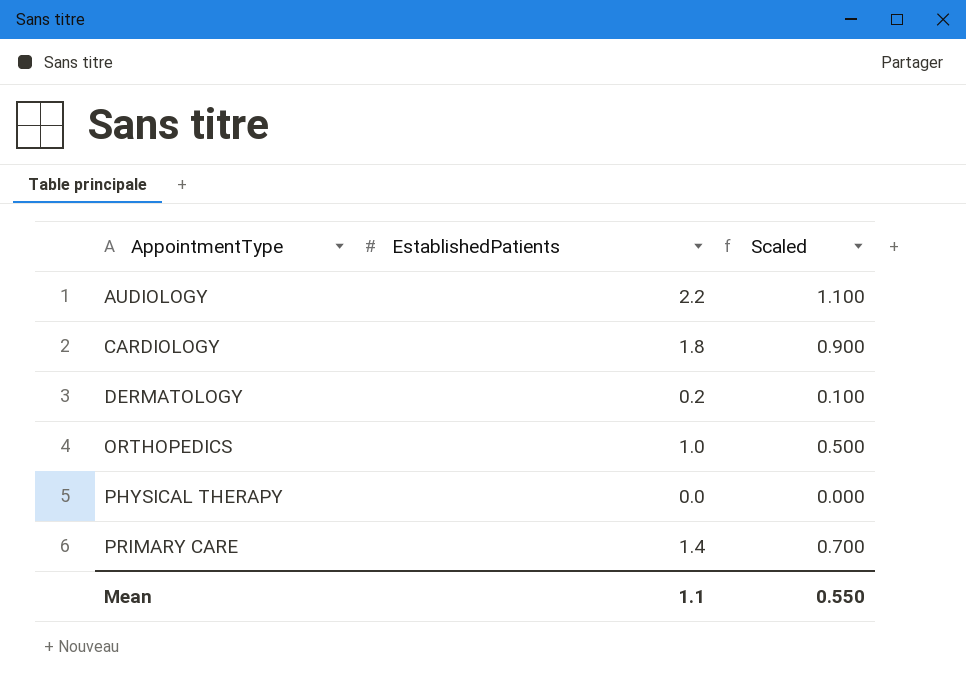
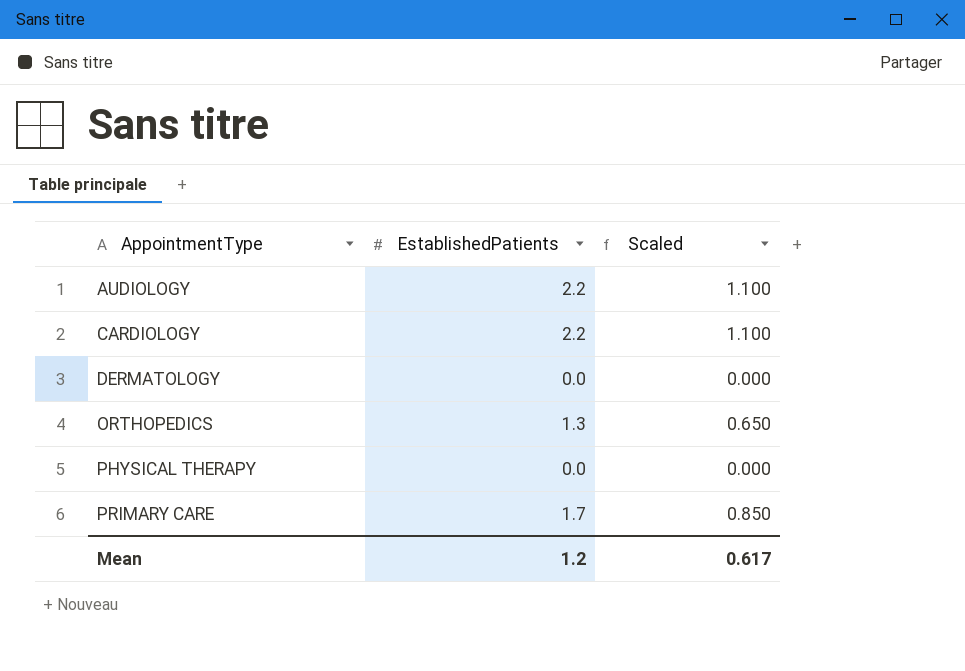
CARDIOLOGY | EstablishedPatients: 1.8 -> 2.2
CARDIOLOGY | Scaled: 0.900 -> 1.100
DERMATOLOGY | EstablishedPatients: 0.2 -> 0.0
DERMATOLOGY | Scaled: 0.100 -> 0.000
ORTHOPEDICS | EstablishedPatients: 1.0 -> 1.3
ORTHOPEDICS | Scaled: 0.500 -> 0.650
PRIMARY CARE | EstablishedPatients: 1.4 -> 1.7
PRIMARY CARE | Scaled: 0.700 -> 0.850
Mean | EstablishedPatients: 1.1 -> 1.2
Mean | Scaled: 0.550 -> 0.617

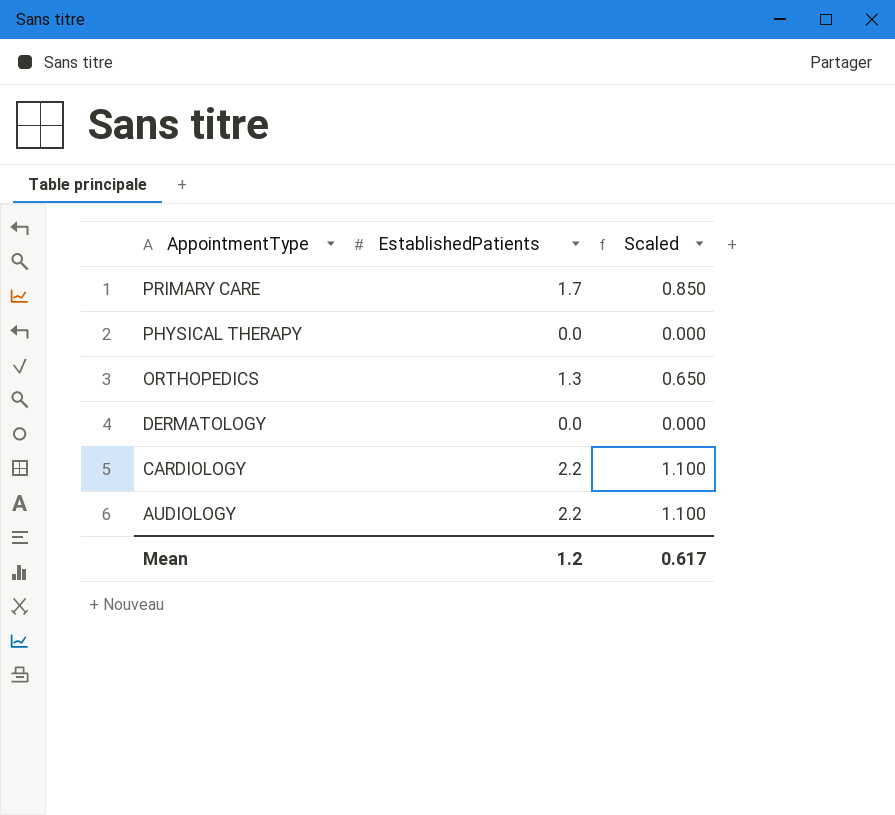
row order: AppointmentType ascending -> AppointmentType descending

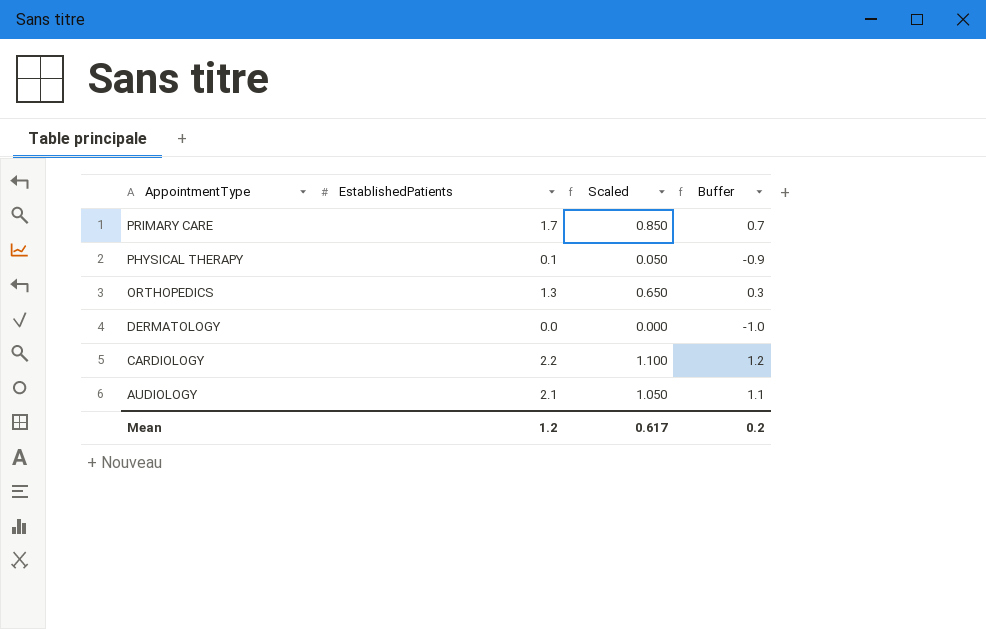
column Buffer | formula: none -> [EstablishedPatients] - 1
PHYSICAL THERAPY | EstablishedPatients: 0.0 -> 0.1
PHYSICAL THERAPY | Scaled: 0.000 -> 0.050
AUDIOLOGY | EstablishedPatients: 2.2 -> 2.1
AUDIOLOGY | Scaled: 1.100 -> 1.050

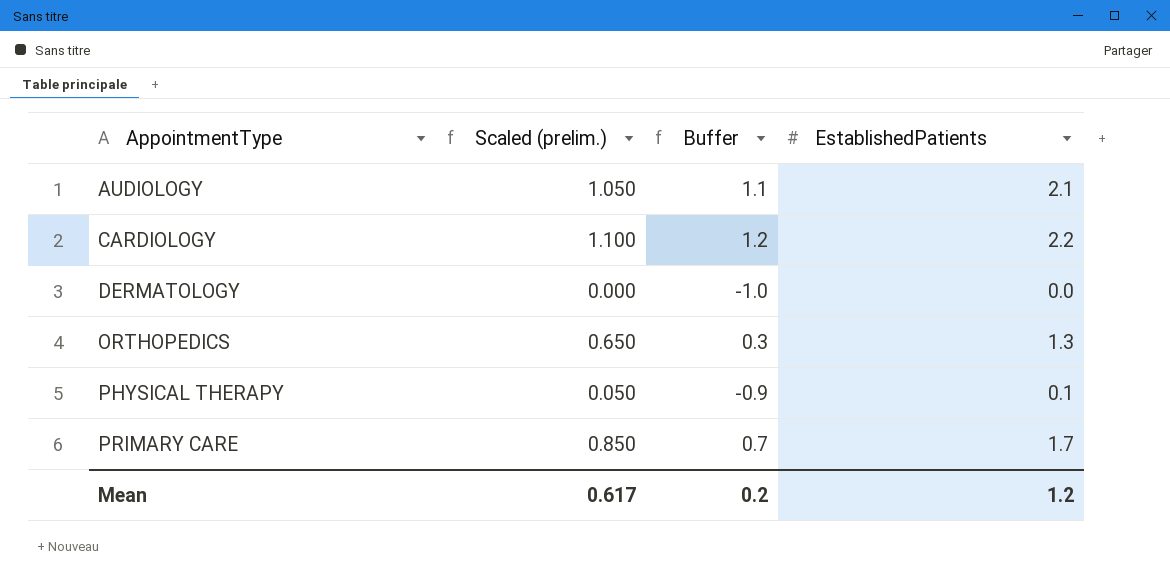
row order: AppointmentType descending -> AppointmentType ascending
column name: Scaled -> Scaled (prelim.)
column EstablishedPatients | position: 2 -> 4

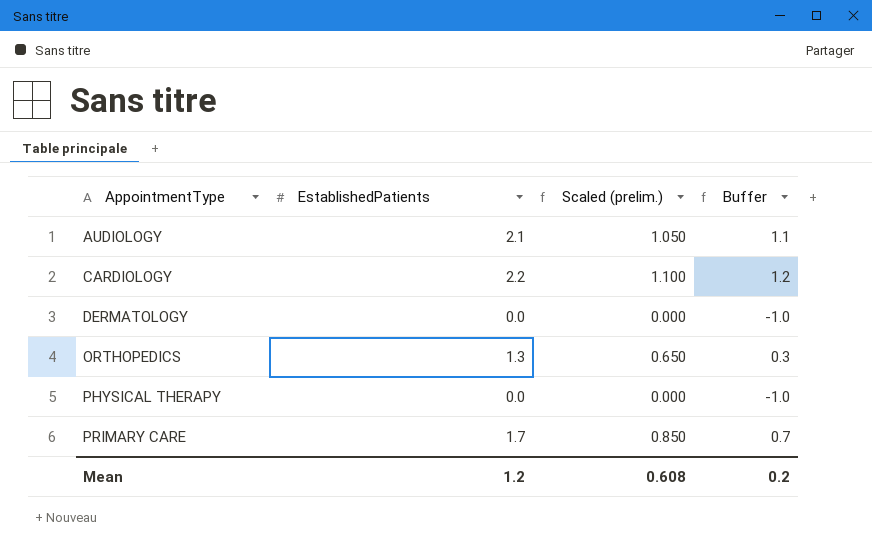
column EstablishedPatients | position: 4 -> 2
PHYSICAL THERAPY | EstablishedPatients: 0.1 -> 0.0
PHYSICAL THERAPY | Scaled (prelim.): 0.050 -> 0.000
PHYSICAL THERAPY | Buffer: -0.9 -> -1.0
Mean | Scaled (prelim.): 0.617 -> 0.608

